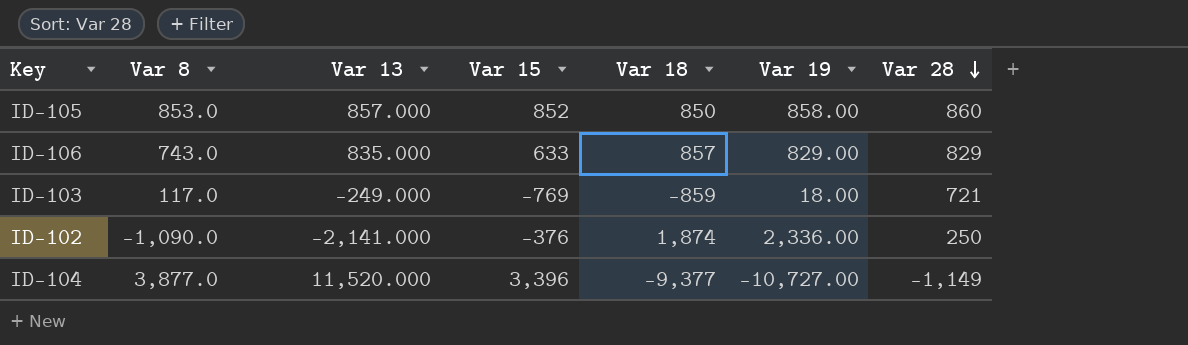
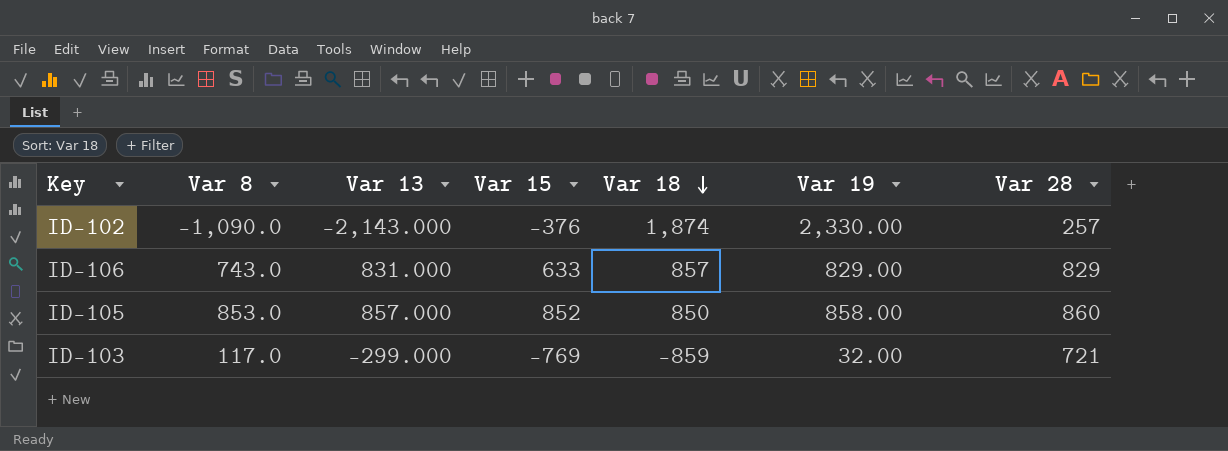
row order: Var 28 descending -> Var 18 descending
row ID-104: 3,877.0 | 11,520.000 | 3,396 | -9,377 | -10,727.00 | -1,149 -> none
ID-102 | Var 13: -2,141.000 -> -2,143.000
ID-102 | Var 19: 2,336.00 -> 2,330.00
ID-102 | Var 28: 250 -> 257
ID-106 | Var 13: 835.000 -> 831.000
ID-103 | Var 13: -249.000 -> -299.000
ID-103 | Var 19: 18.00 -> 32.00

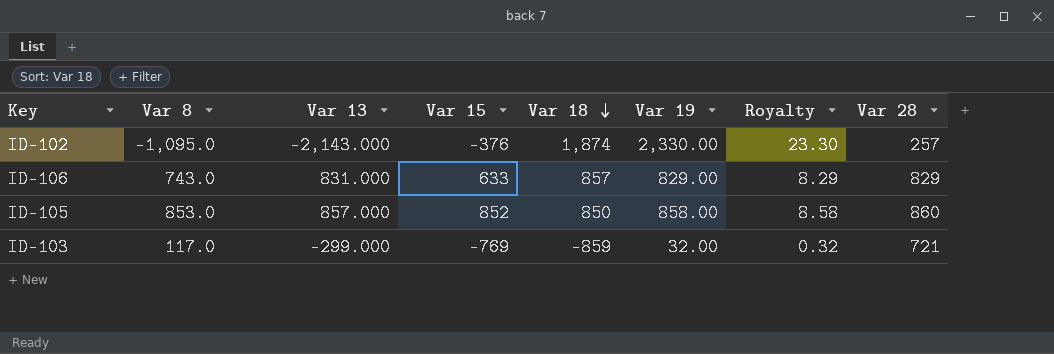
column Royalty | formula: none -> [Var 19] * 0.01
ID-102 | Var 8: -1,090.0 -> -1,095.0

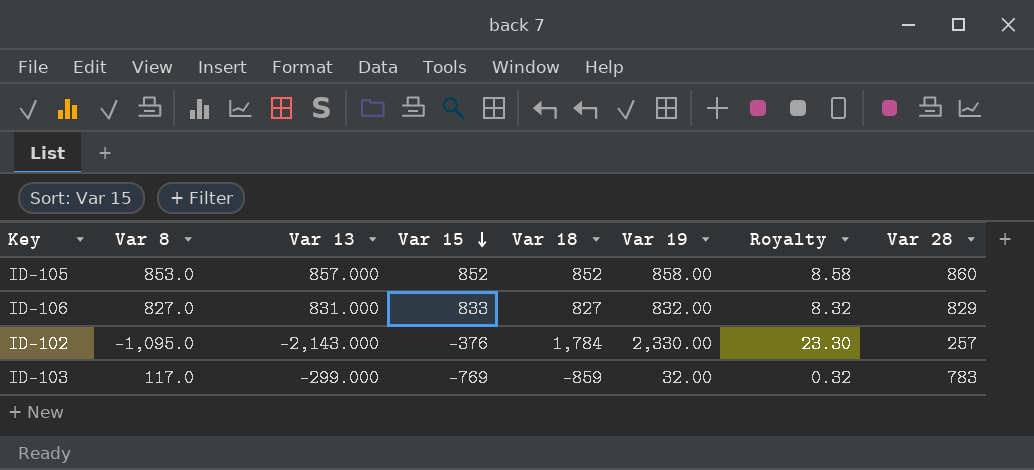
row order: Var 18 descending -> Var 15 descending
ID-105 | Var 18: 850 -> 852
ID-106 | Var 8: 743.0 -> 827.0
ID-106 | Var 15: 633 -> 833
ID-106 | Var 18: 857 -> 827
ID-106 | Var 19: 829.00 -> 832.00
ID-106 | Royalty: 8.29 -> 8.32
ID-102 | Var 18: 1,874 -> 1,784
ID-103 | Var 28: 721 -> 783

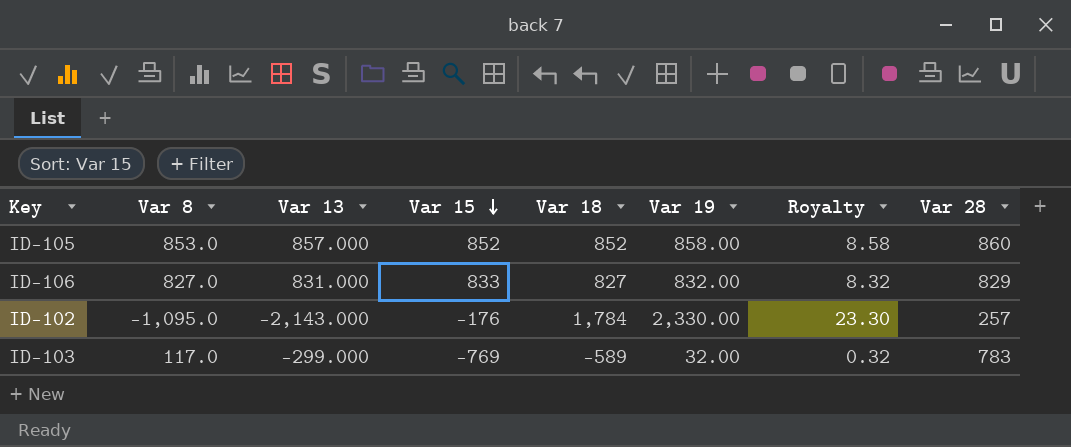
ID-102 | Var 15: -376 -> -176
ID-103 | Var 18: -859 -> -589

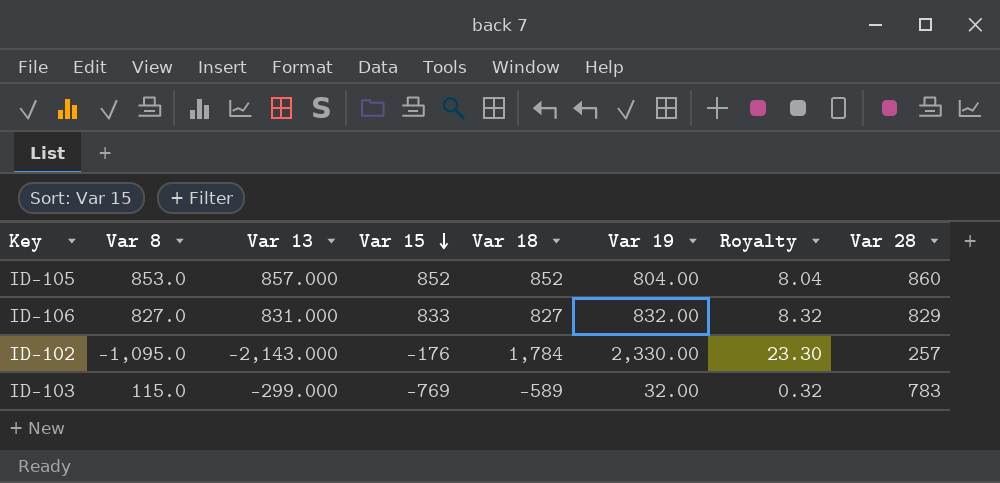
ID-105 | Var 19: 858.00 -> 804.00
ID-105 | Royalty: 8.58 -> 8.04
ID-103 | Var 8: 117.0 -> 115.0

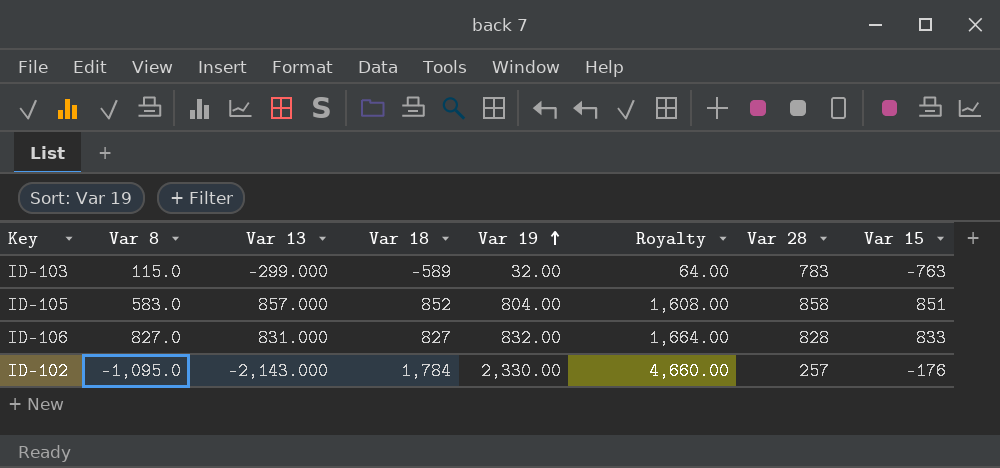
row order: Var 15 descending -> Var 19 ascending
column Royalty | formula: [Var 19] * 0.01 -> [Var 19] * 2
column Var 15 | position: 4 -> 8
ID-103 | Var 15: -769 -> -763
ID-105 | Var 8: 853.0 -> 583.0
ID-105 | Var 28: 860 -> 858
ID-105 | Var 15: 852 -> 851
ID-106 | Var 28: 829 -> 828

